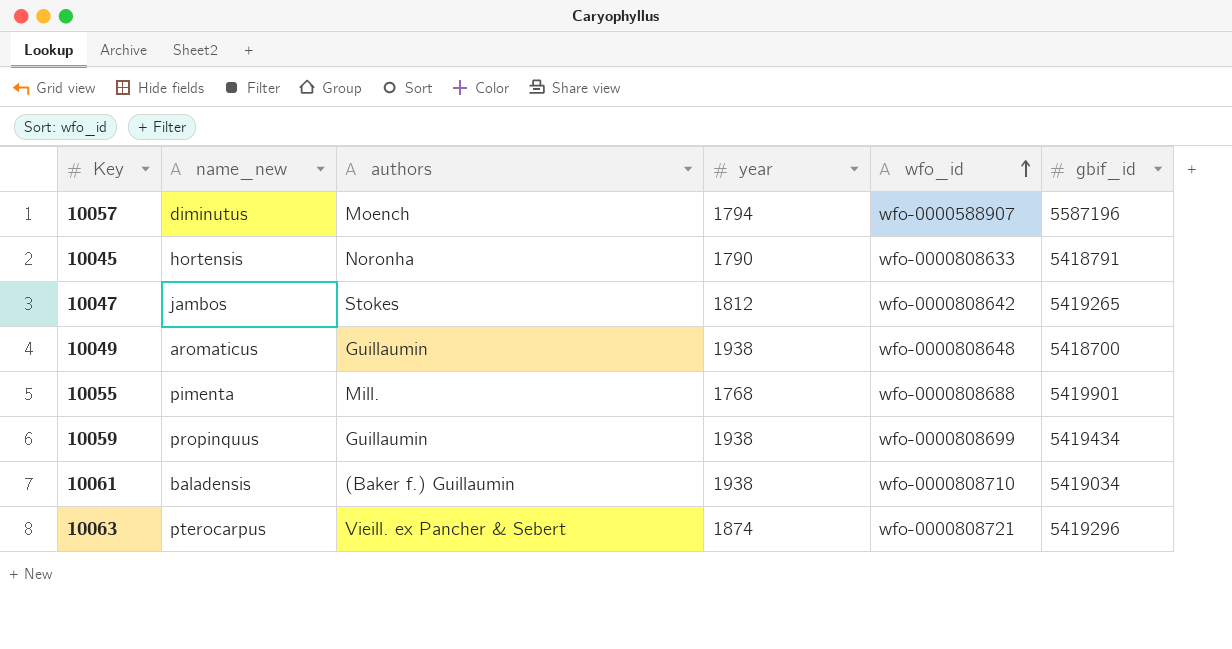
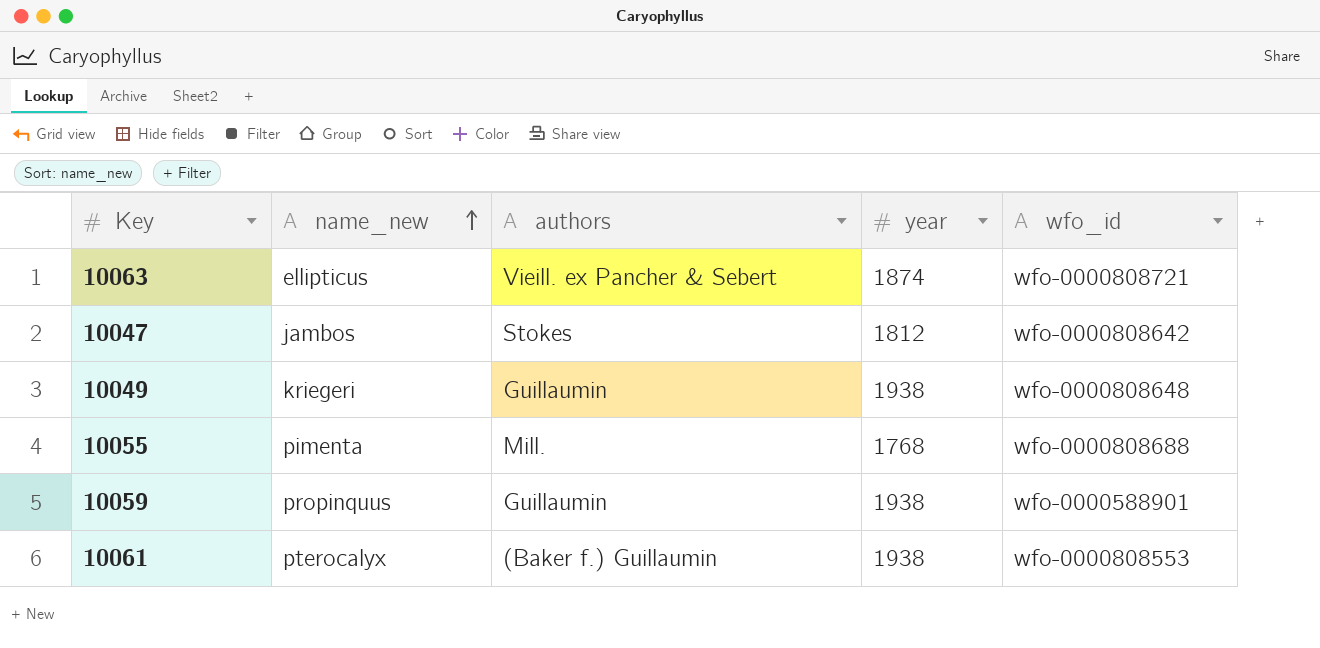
row order: wfo_id ascending -> name_new ascending
column gbif_id | position: 6 -> none
row 10057: diminutus | Moench | 1794 | wfo-0000588907 | 5587196 -> none
row 10045: hortensis | Noronha | 1790 | wfo-0000808633 | 5418791 -> none
10063 | name_new: pterocarpus -> ellipticus
10049 | name_new: aromaticus -> kriegeri
10059 | wfo_id: wfo-0000808699 -> wfo-0000588901
10061 | name_new: baladensis -> pterocalyx
10061 | wfo_id: wfo-0000808710 -> wfo-0000808553

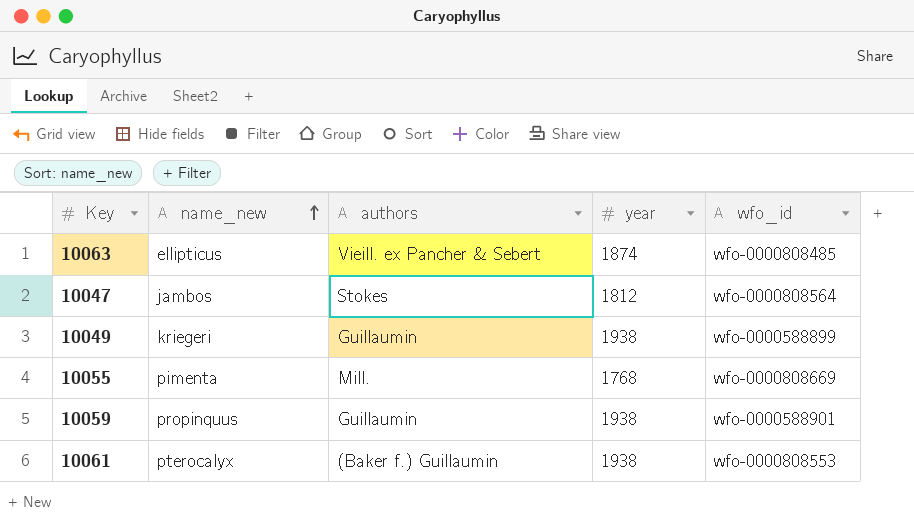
10063 | wfo_id: wfo-0000808721 -> wfo-0000808485
10047 | wfo_id: wfo-0000808642 -> wfo-0000808564
10049 | wfo_id: wfo-0000808648 -> wfo-0000588899
10055 | wfo_id: wfo-0000808688 -> wfo-0000808669

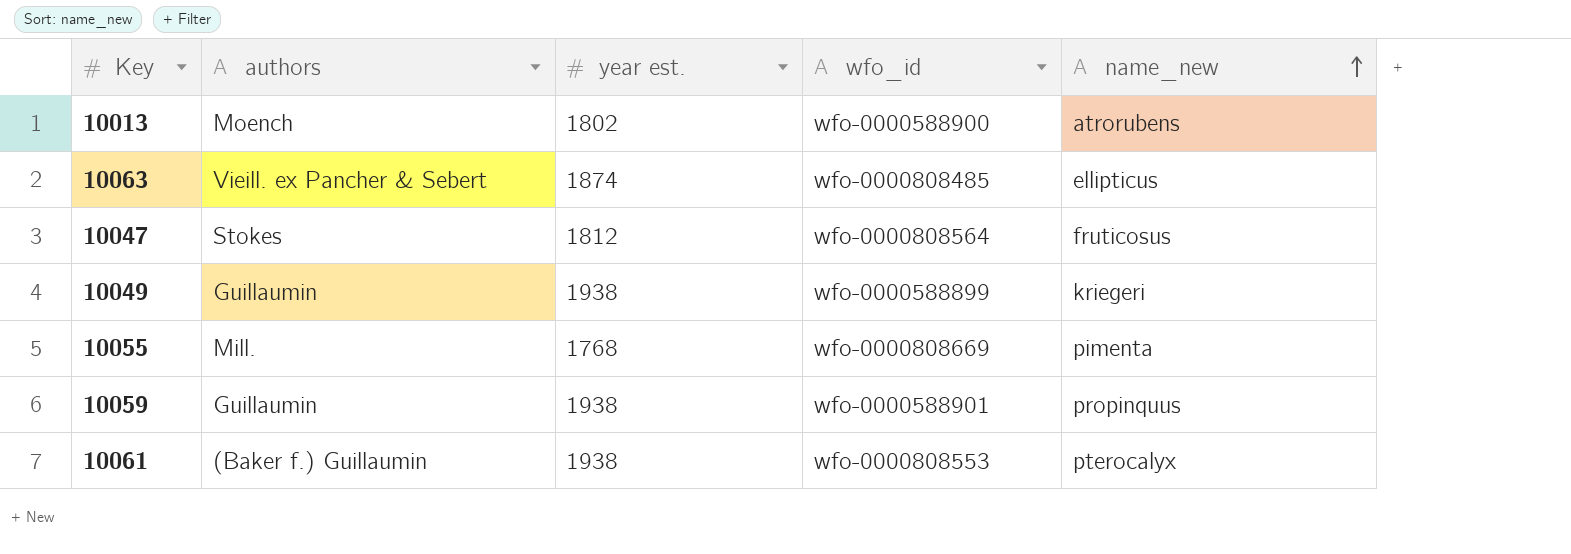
column name: year -> year est.
column name_new | position: 2 -> 5
row 10013: none -> Moench | 1802 | wfo-0000588900 | atrorubens
10047 | name_new: jambos -> fruticosus

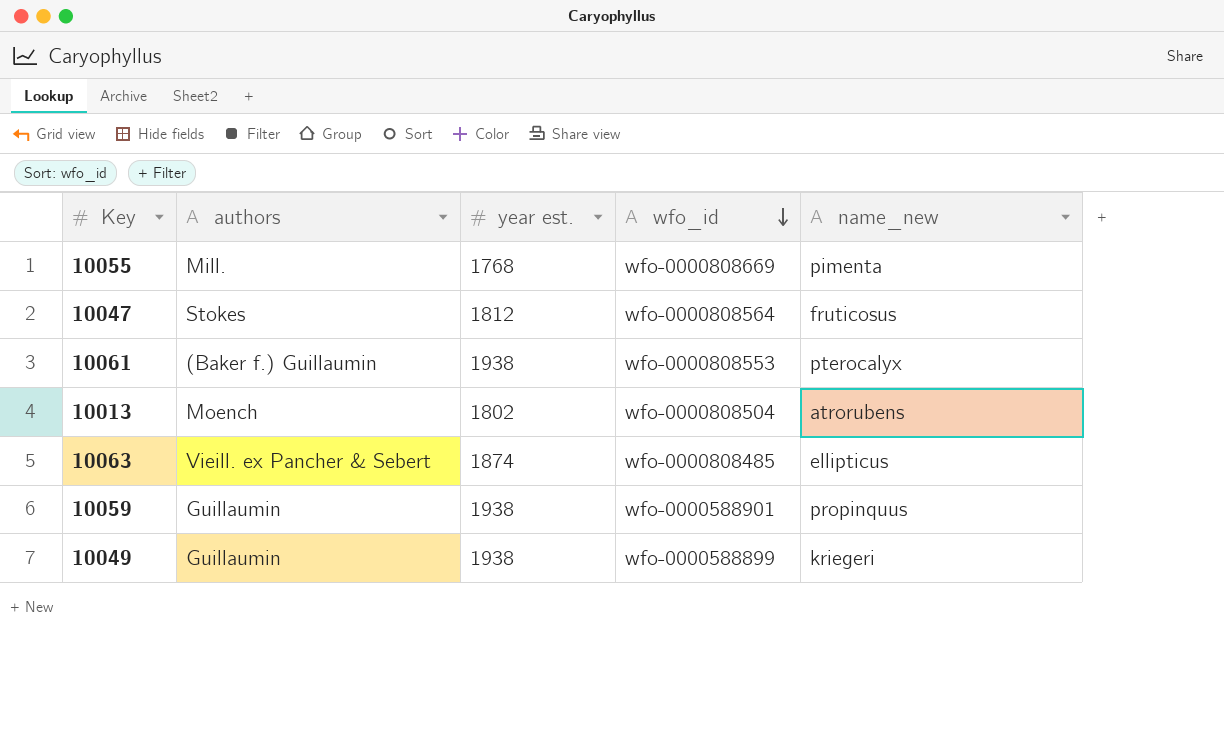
row order: name_new ascending -> wfo_id descending
10013 | wfo_id: wfo-0000588900 -> wfo-0000808504

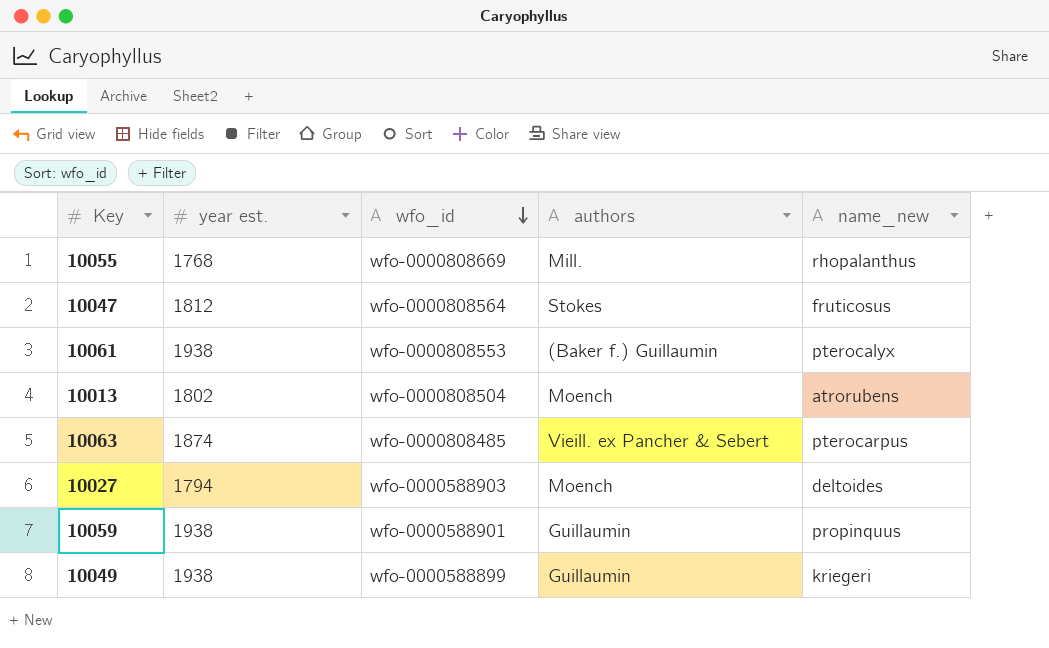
column authors | position: 2 -> 4
10055 | name_new: pimenta -> rhopalanthus
10063 | name_new: ellipticus -> pterocarpus
row 10027: none -> 1794 | wfo-0000588903 | Moench | deltoides

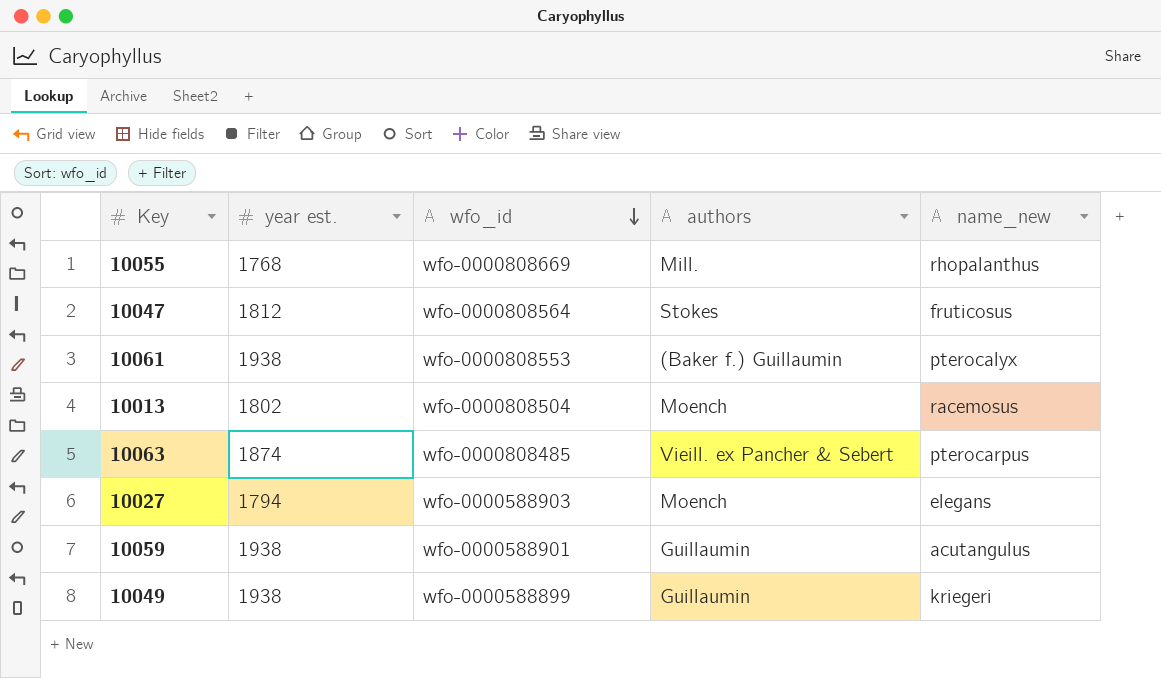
10013 | name_new: atrorubens -> racemosus
10027 | name_new: deltoides -> elegans
10059 | name_new: propinquus -> acutangulus

